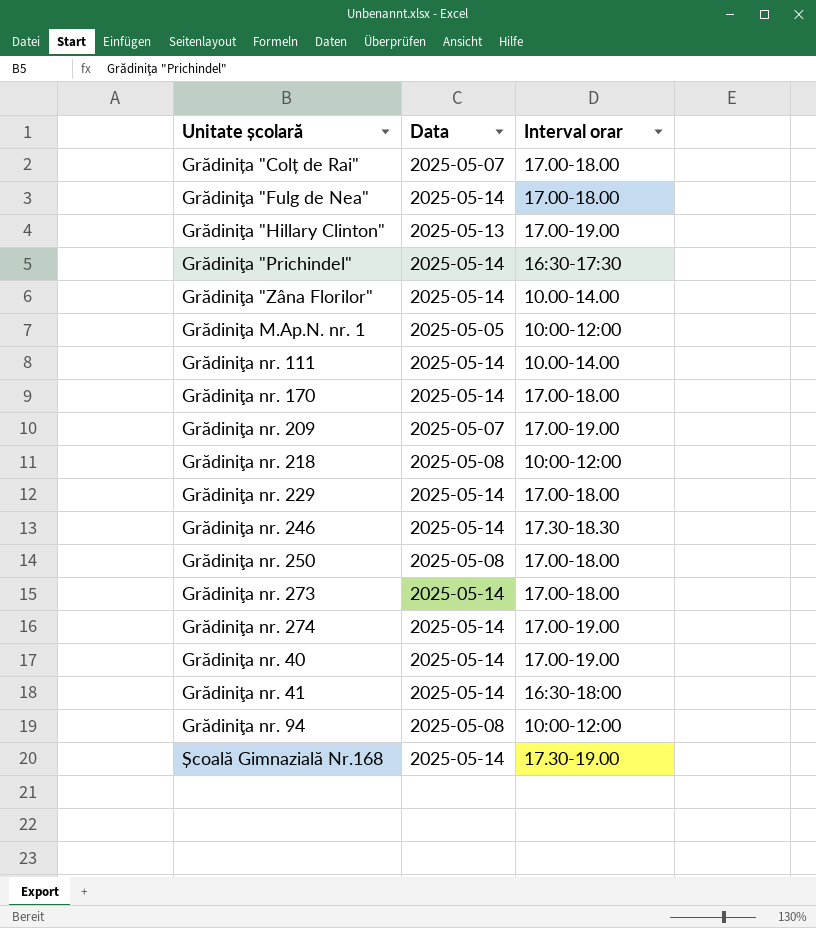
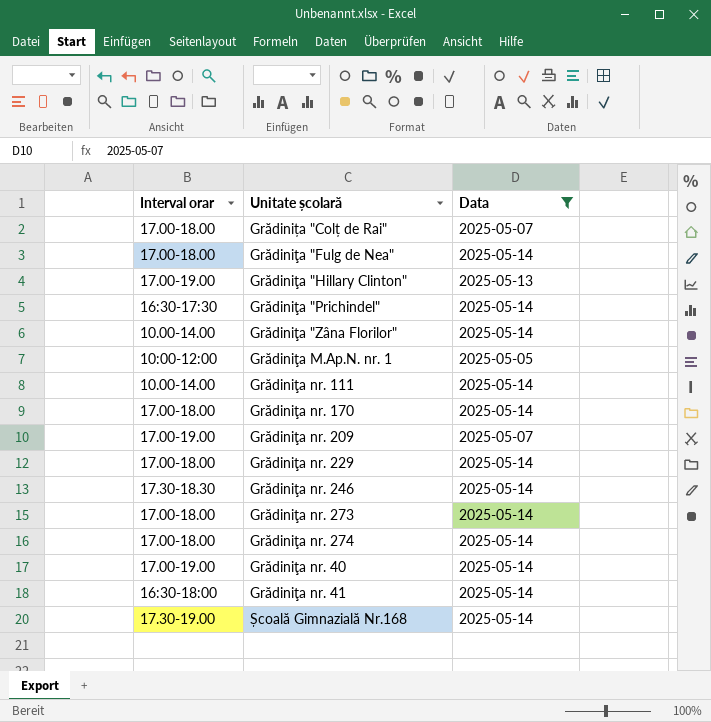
filter: none -> Data != 2025-05-08
column Interval orar | position: 3 -> 1
Grădiniţa nr. 274 | Interval orar: 17.00-19.00 -> 17.00-18.00

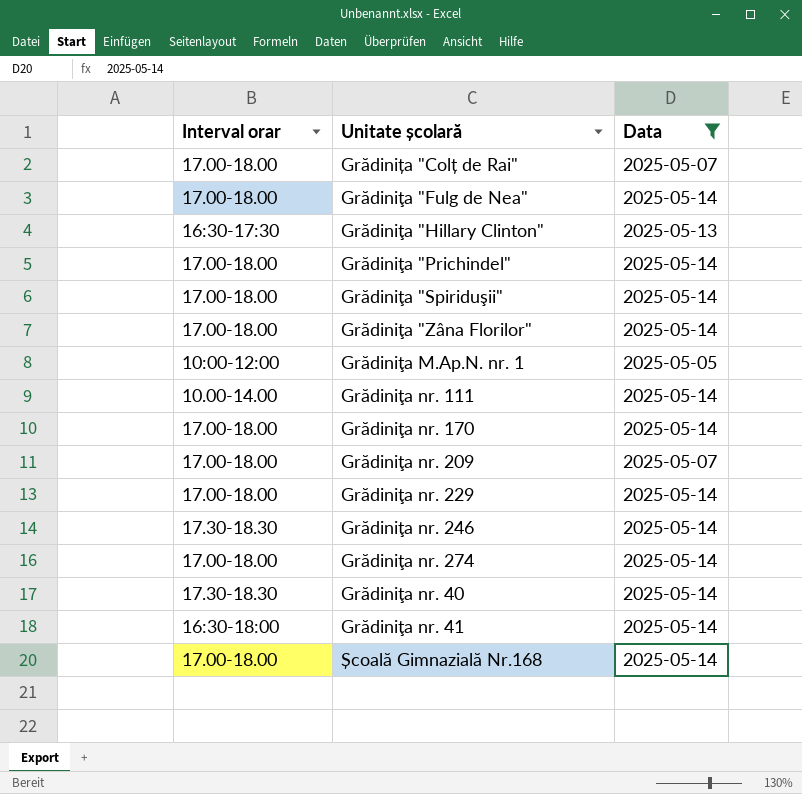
row Grădiniţa nr. 273: 17.00-18.00 | 2025-05-14 -> none
Grădiniţa "Hillary Clinton" | Interval orar: 17.00-19.00 -> 16:30-17:30
Grădiniţa "Prichindel" | Interval orar: 16:30-17:30 -> 17.00-18.00
row Grădiniţa "Spiriduşii": none -> 17.00-18.00 | 2025-05-14
Grădiniţa "Zâna Florilor" | Interval orar: 10.00-14.00 -> 17.00-18.00
Grădiniţa nr. 209 | Interval orar: 17.00-19.00 -> 17.00-18.00
Grădiniţa nr. 40 | Interval orar: 17.00-19.00 -> 17.30-18.30
Școală Gimnazială Nr.168 | Interval orar: 17.30-19.00 -> 17.00-18.00

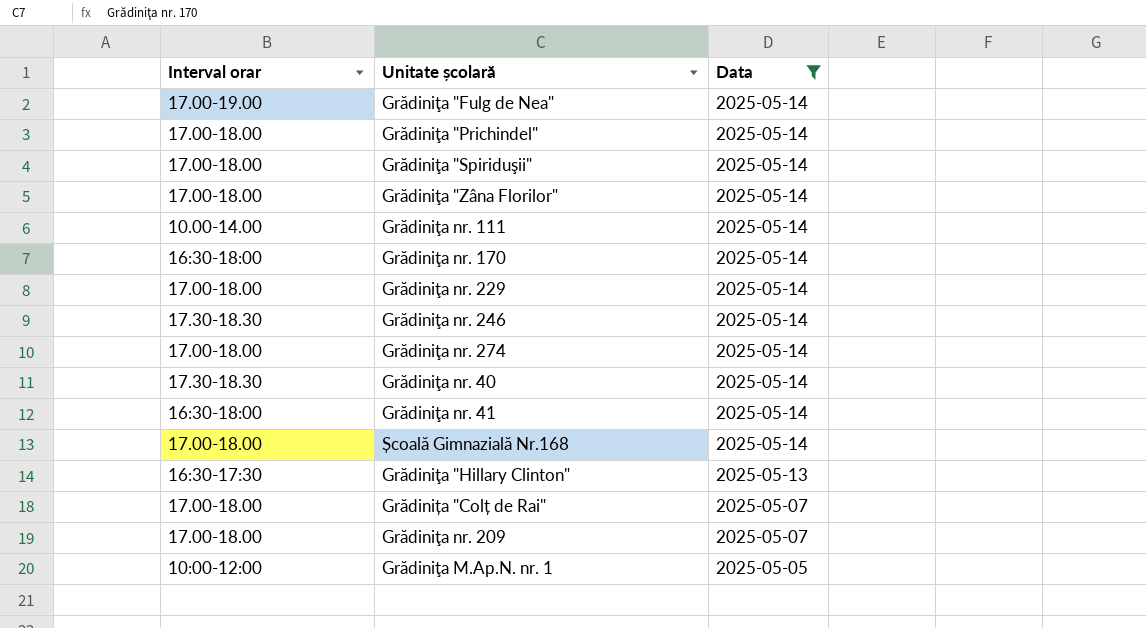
row order: none -> Data descending
Grădiniţa "Fulg de Nea" | Interval orar: 17.00-18.00 -> 17.00-19.00
Grădiniţa nr. 170 | Interval orar: 17.00-18.00 -> 16:30-18:00

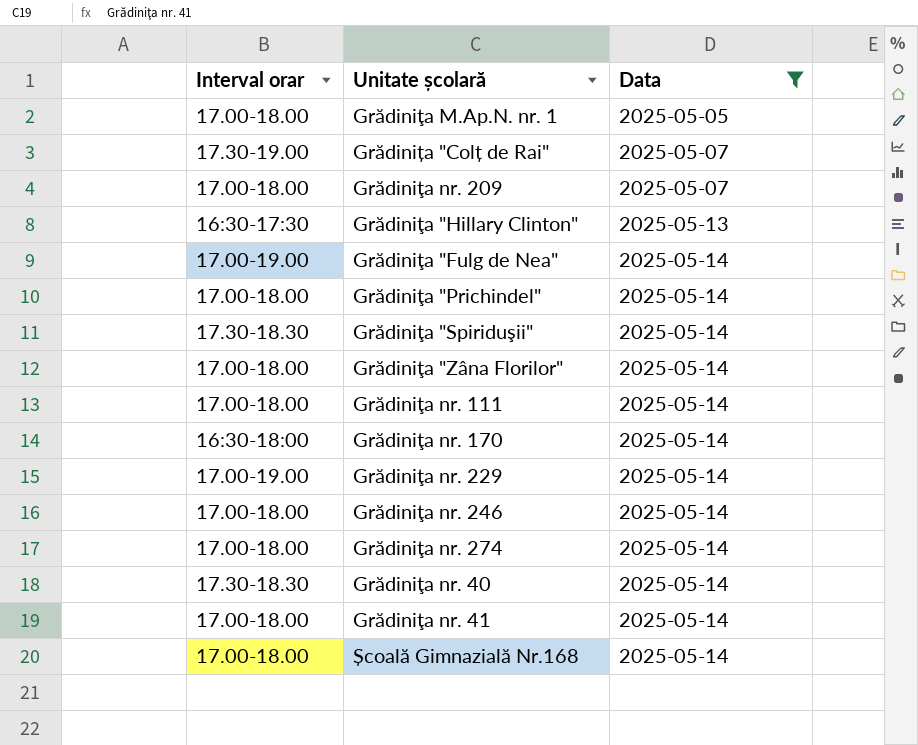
row order: Data descending -> Data ascending
Grădiniţa M.Ap.N. nr. 1 | Interval orar: 10:00-12:00 -> 17.00-18.00
Grădinița "Colț de Rai" | Interval orar: 17.00-18.00 -> 17.30-19.00
Grădiniţa "Spiriduşii" | Interval orar: 17.00-18.00 -> 17.30-18.30
Grădiniţa nr. 111 | Interval orar: 10.00-14.00 -> 17.00-18.00
Grădiniţa nr. 229 | Interval orar: 17.00-18.00 -> 17.00-19.00
Grădiniţa nr. 246 | Interval orar: 17.30-18.30 -> 17.00-18.00
Grădiniţa nr. 41 | Interval orar: 16:30-18:00 -> 17.00-18.00

